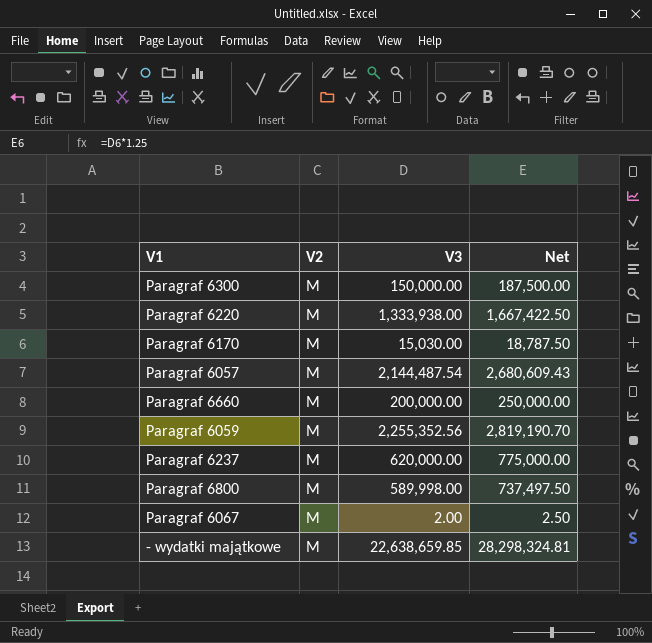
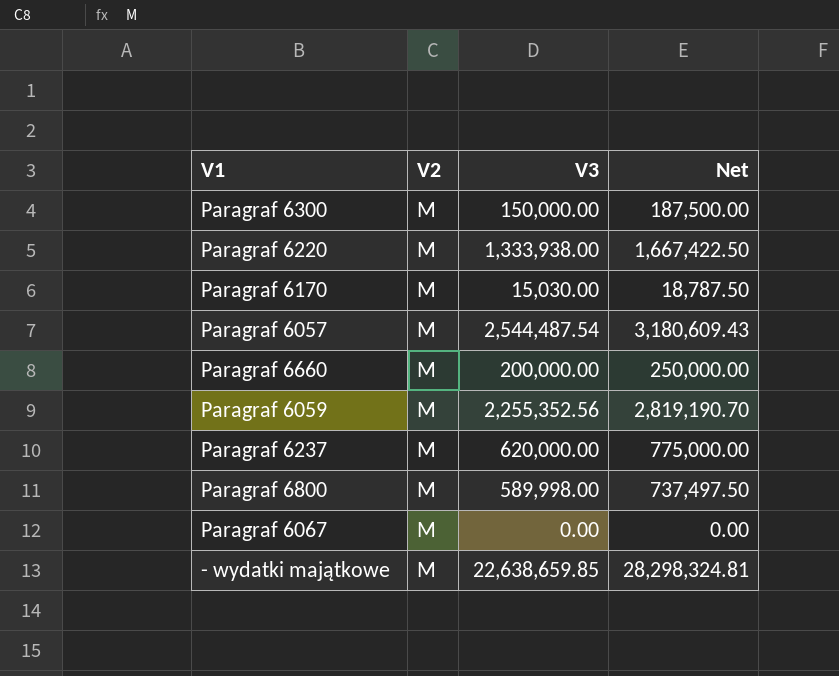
Paragraf 6057 | V3: 2,144,487.54 -> 2,544,487.54
Paragraf 6057 | Net: 2,680,609.43 -> 3,180,609.43
Paragraf 6067 | V3: 2.00 -> 0.00
Paragraf 6067 | Net: 2.50 -> 0.00

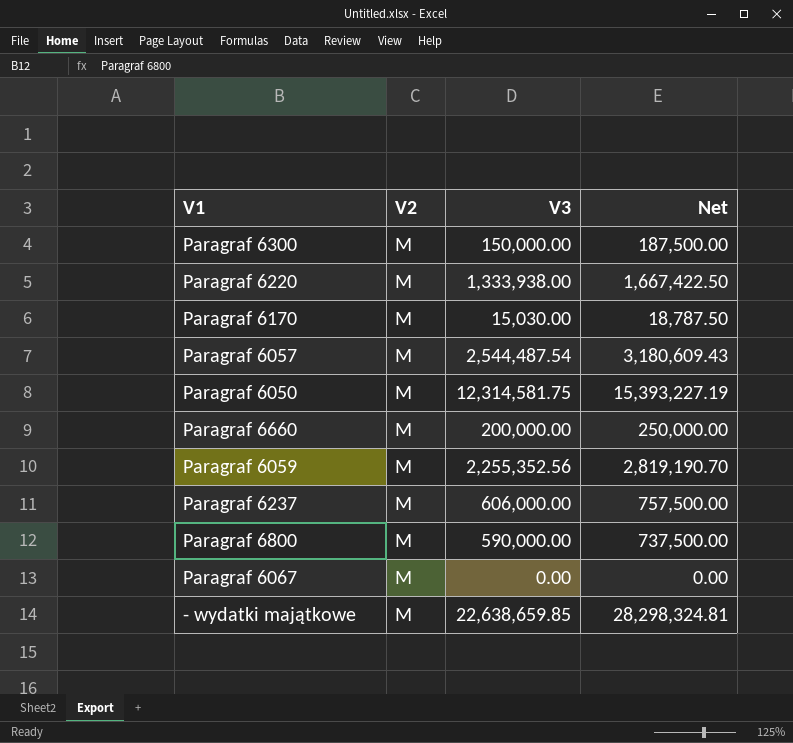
row Paragraf 6050: none -> M | 12,314,581.75 | 15,393,227.19
Paragraf 6237 | V3: 620,000.00 -> 606,000.00
Paragraf 6237 | Net: 775,000.00 -> 757,500.00
Paragraf 6800 | V3: 589,998.00 -> 590,000.00
Paragraf 6800 | Net: 737,497.50 -> 737,500.00

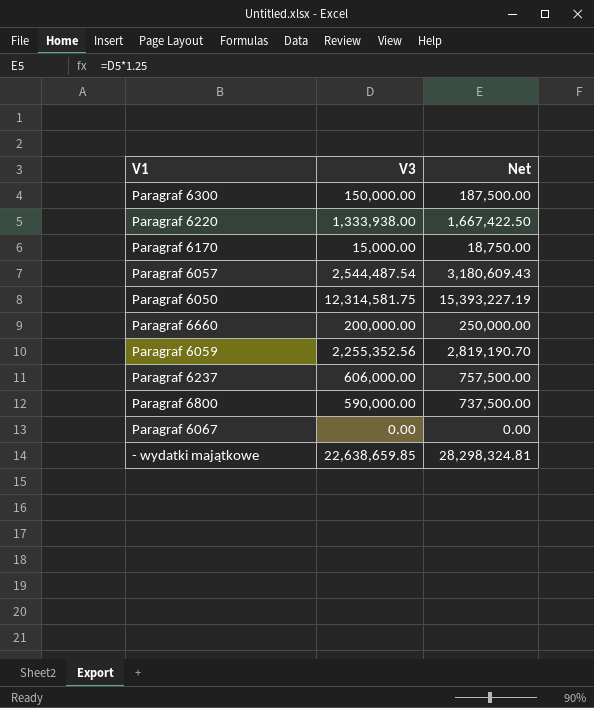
column V2 | position: 2 -> none
Paragraf 6170 | V3: 15,030.00 -> 15,000.00
Paragraf 6170 | Net: 18,787.50 -> 18,750.00

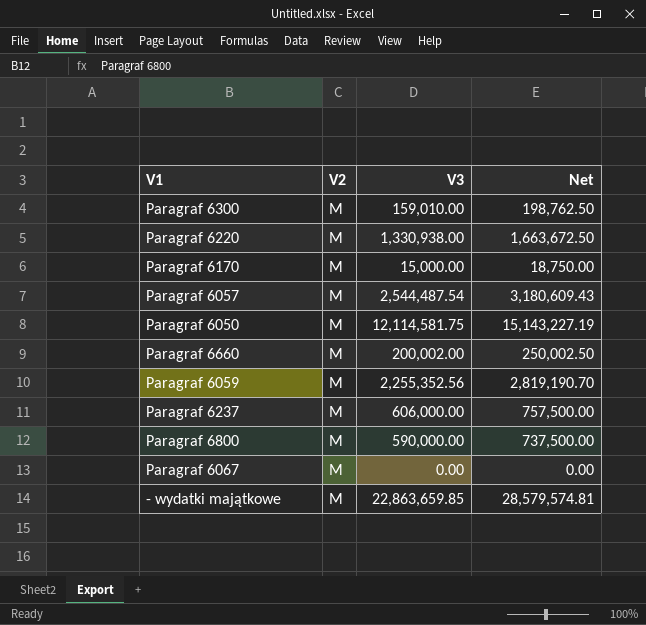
column V2 | position: none -> 2
Paragraf 6300 | V3: 150,000.00 -> 159,010.00
Paragraf 6300 | Net: 187,500.00 -> 198,762.50
Paragraf 6220 | V3: 1,333,938.00 -> 1,330,938.00
Paragraf 6220 | Net: 1,667,422.50 -> 1,663,672.50
Paragraf 6050 | V3: 12,314,581.75 -> 12,114,581.75
Paragraf 6050 | Net: 15,393,227.19 -> 15,143,227.19
Paragraf 6660 | V3: 200,000.00 -> 200,002.00
Paragraf 6660 | Net: 250,000.00 -> 250,002.50
- wydatki majątkowe | V3: 22,638,659.85 -> 22,863,659.85
- wydatki majątkowe | Net: 28,298,324.81 -> 28,579,574.81

